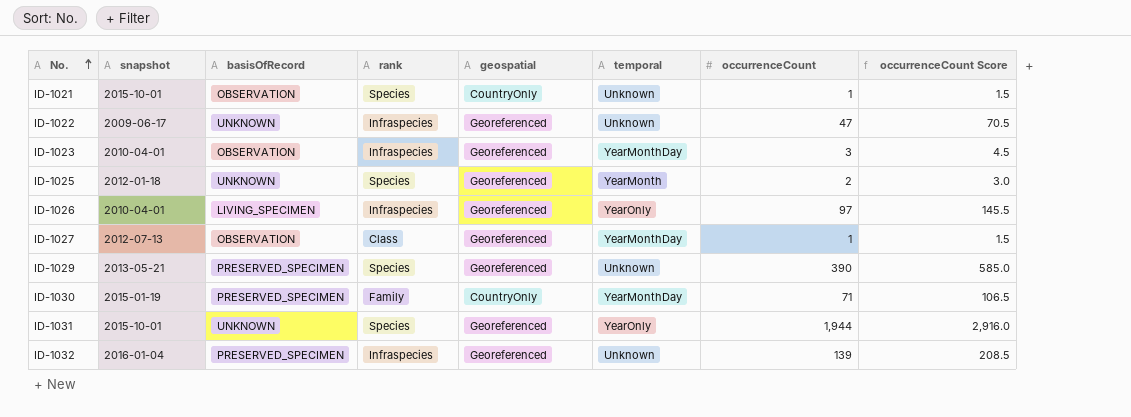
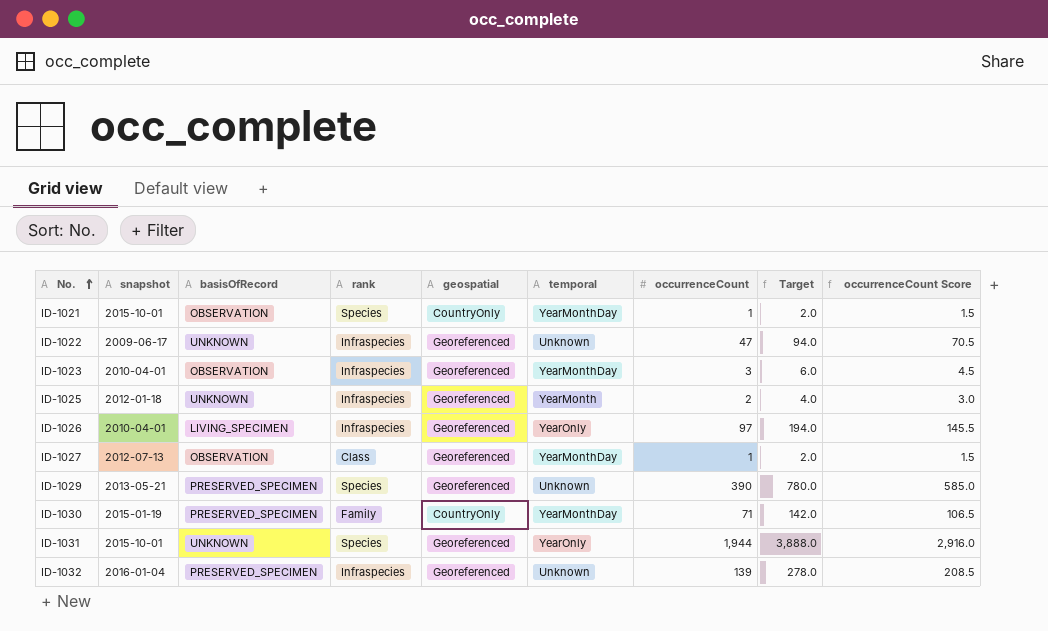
column Target | formula: none -> [occurrenceCount] * 2
ID-1021 | temporal: Unknown -> YearMonthDay
ID-1025 | rank: Species -> Infraspecies

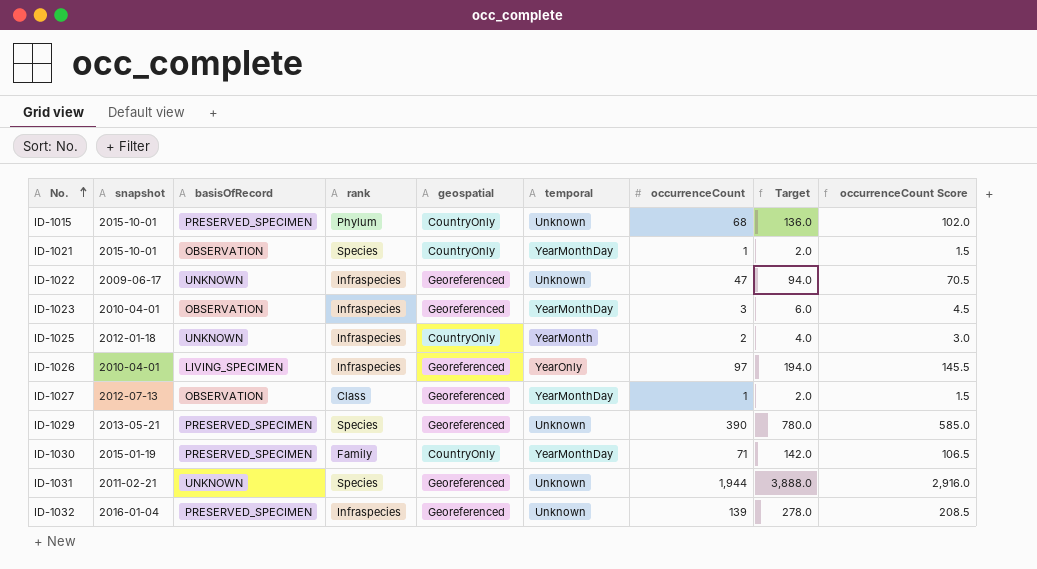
row ID-1015: none -> 2015-10-01 | PRESERVED_SPECIMEN | Phylum | CountryOnly | Unknown | 68 | 136.0 | 102.0
ID-1025 | geospatial: Georeferenced -> CountryOnly
ID-1031 | snapshot: 2015-10-01 -> 2011-02-21
ID-1031 | temporal: YearOnly -> Unknown

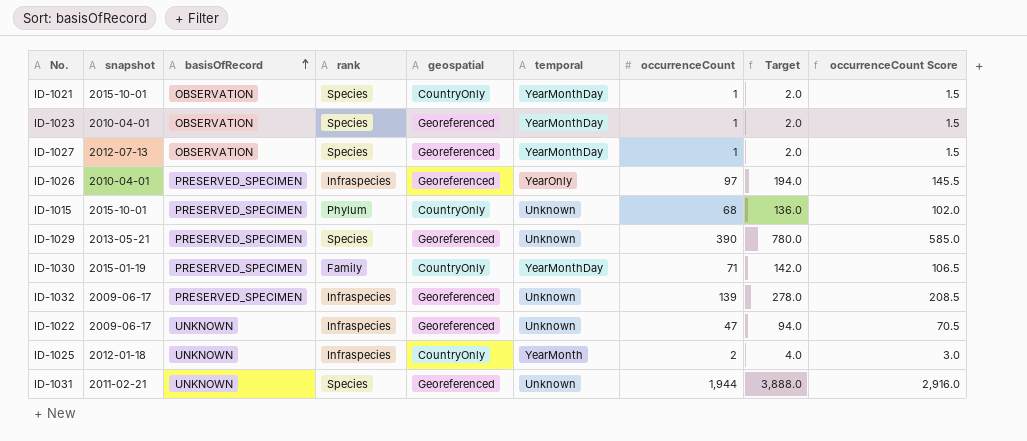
row order: No. ascending -> basisOfRecord ascending
ID-1023 | rank: Infraspecies -> Species
ID-1023 | occurrenceCount: 3 -> 1
ID-1023 | Target: 6.0 -> 2.0
ID-1023 | occurrenceCount Score: 4.5 -> 1.5
ID-1027 | rank: Class -> Species
ID-1026 | basisOfRecord: LIVING_SPECIMEN -> PRESERVED_SPECIMEN
ID-1032 | snapshot: 2016-01-04 -> 2009-06-17

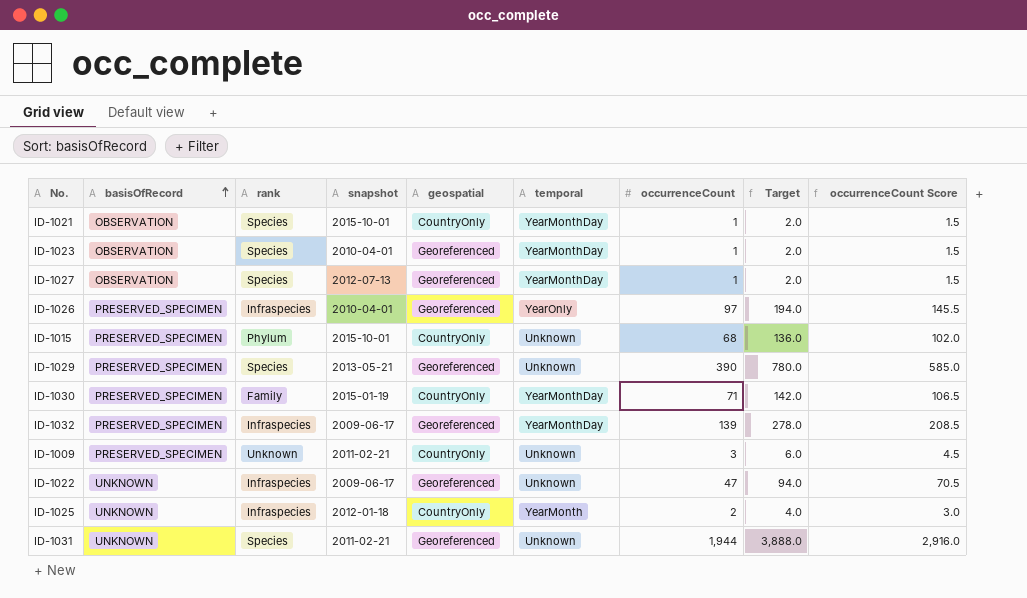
column snapshot | position: 2 -> 4
ID-1032 | temporal: Unknown -> YearMonthDay
row ID-1009: none -> PRESERVED_SPECIMEN | Unknown | 2011-02-21 | CountryOnly | Unknown | 3 | 6.0 | 4.5

